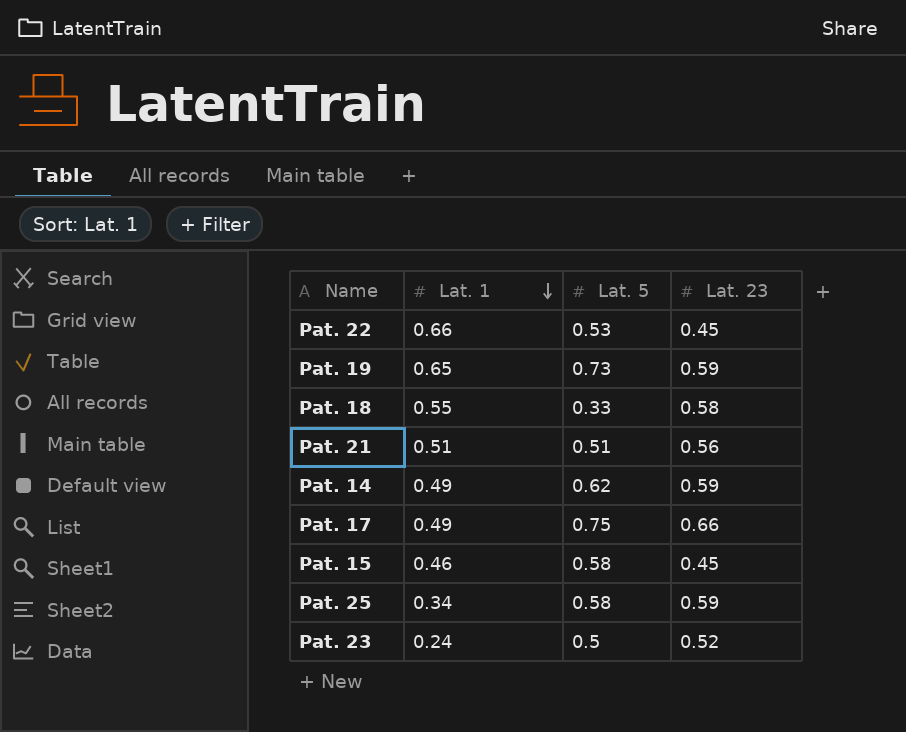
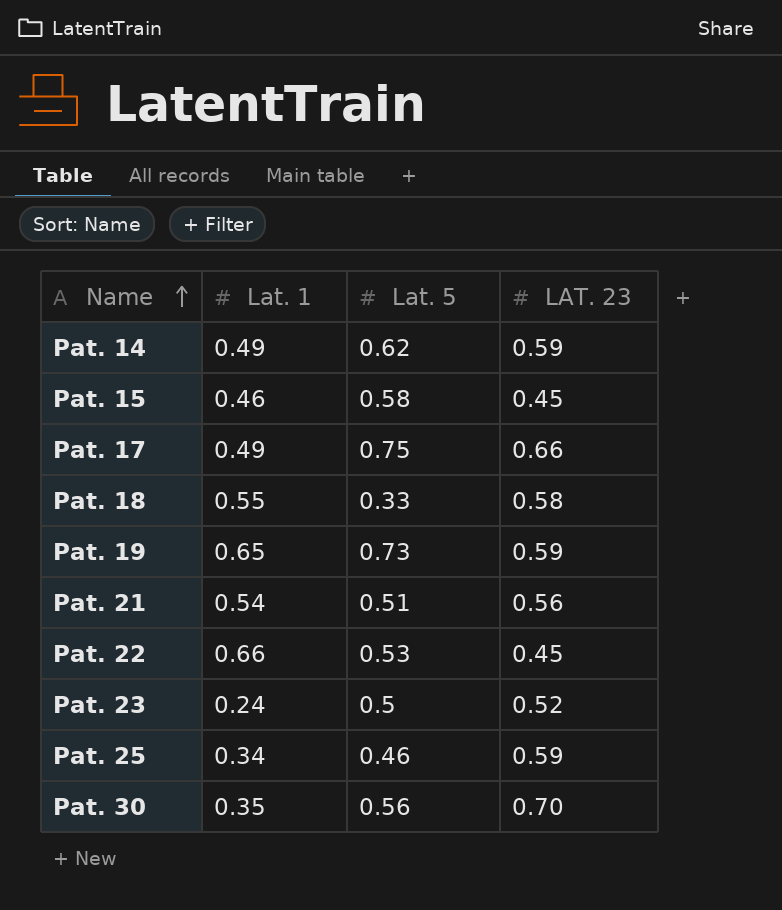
row order: Lat. 1 descending -> Name ascending
column name: Lat. 23 -> LAT. 23
Pat. 21 | Lat. 1: 0.51 -> 0.54
Pat. 25 | Lat. 5: 0.58 -> 0.46
row Pat. 30: none -> 0.35 | 0.56 | 0.70

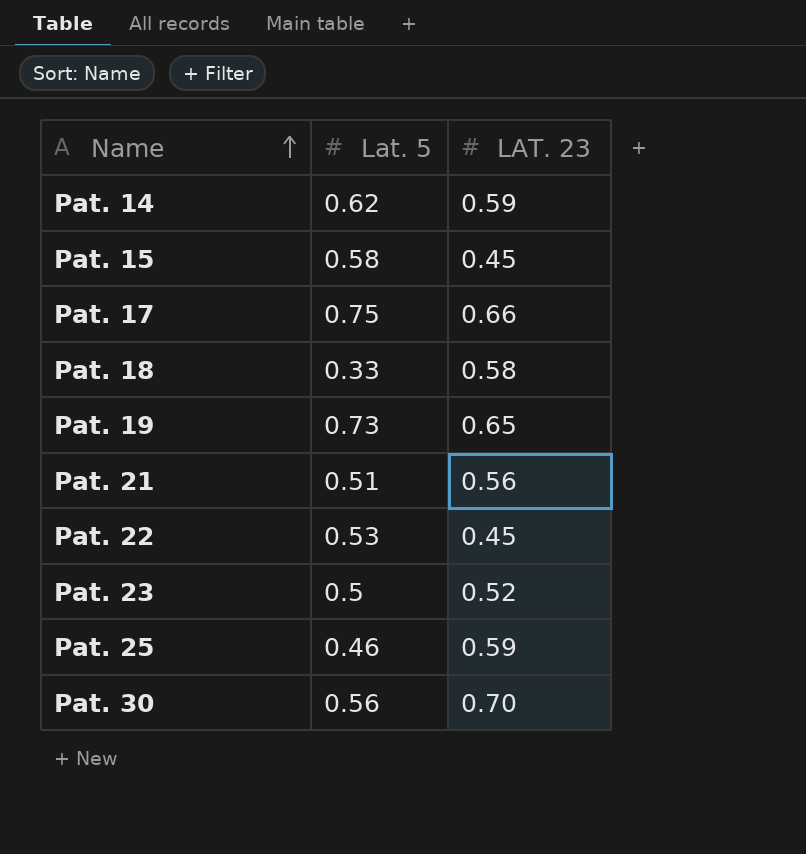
column Lat. 1 | position: 2 -> none
Pat. 19 | LAT. 23: 0.59 -> 0.65

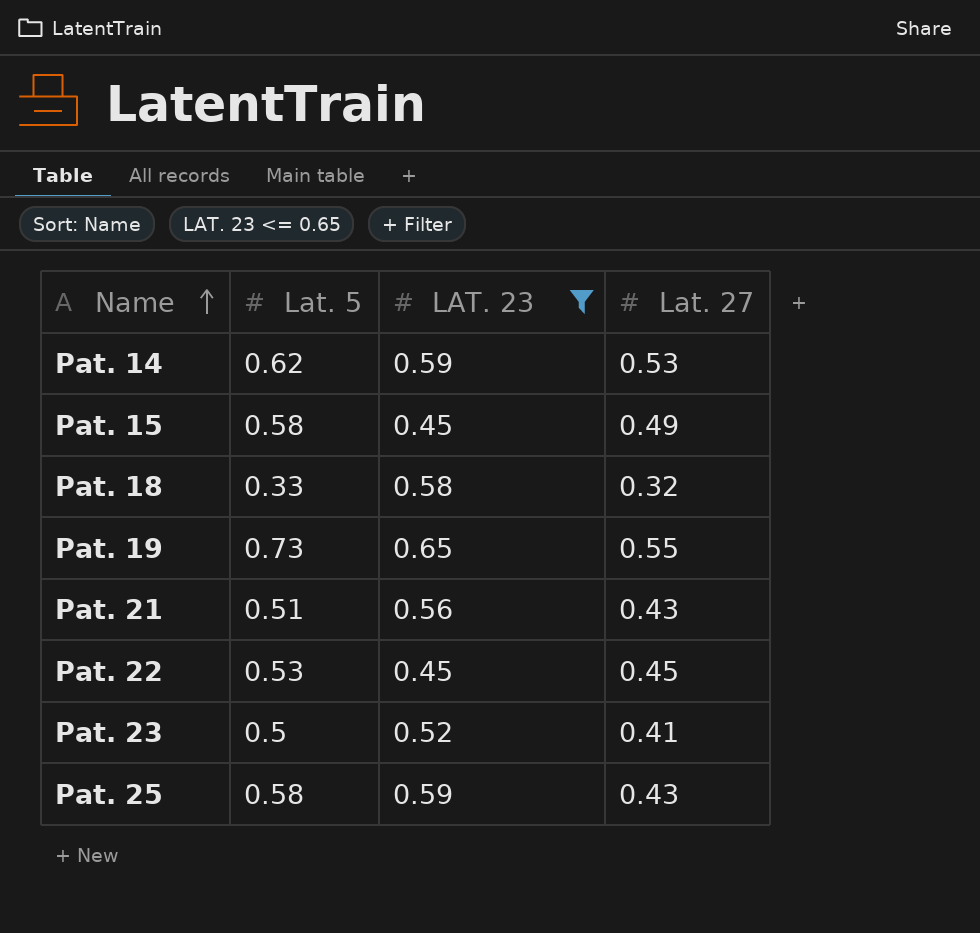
filter: none -> LAT. 23 <= 0.65
column Lat. 27 | position: none -> 4
Pat. 25 | Lat. 5: 0.46 -> 0.58

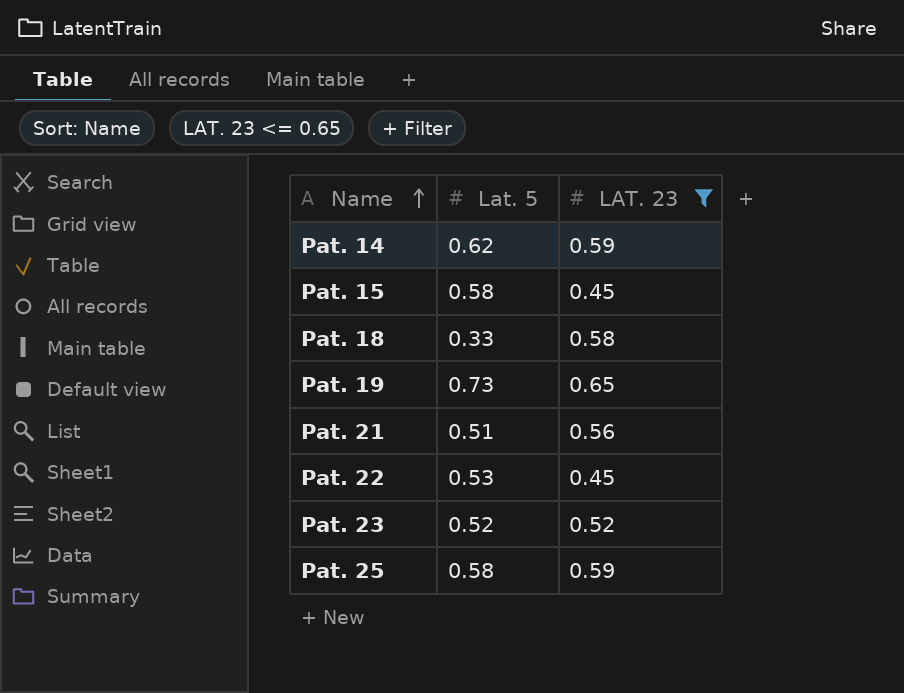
column Lat. 27 | position: 4 -> none
Pat. 23 | Lat. 5: 0.5 -> 0.52

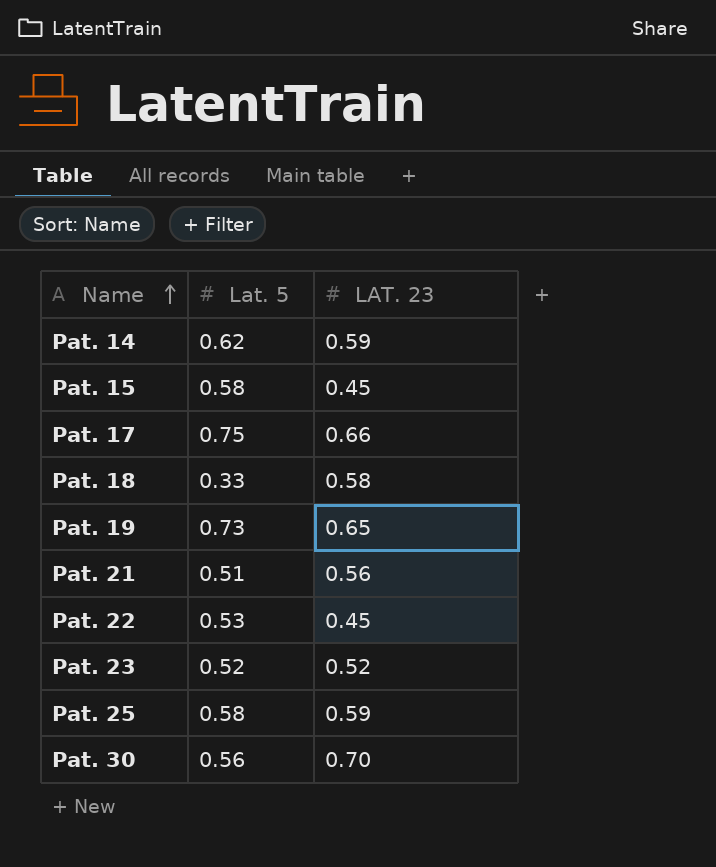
filter: LAT. 23 <= 0.65 -> none

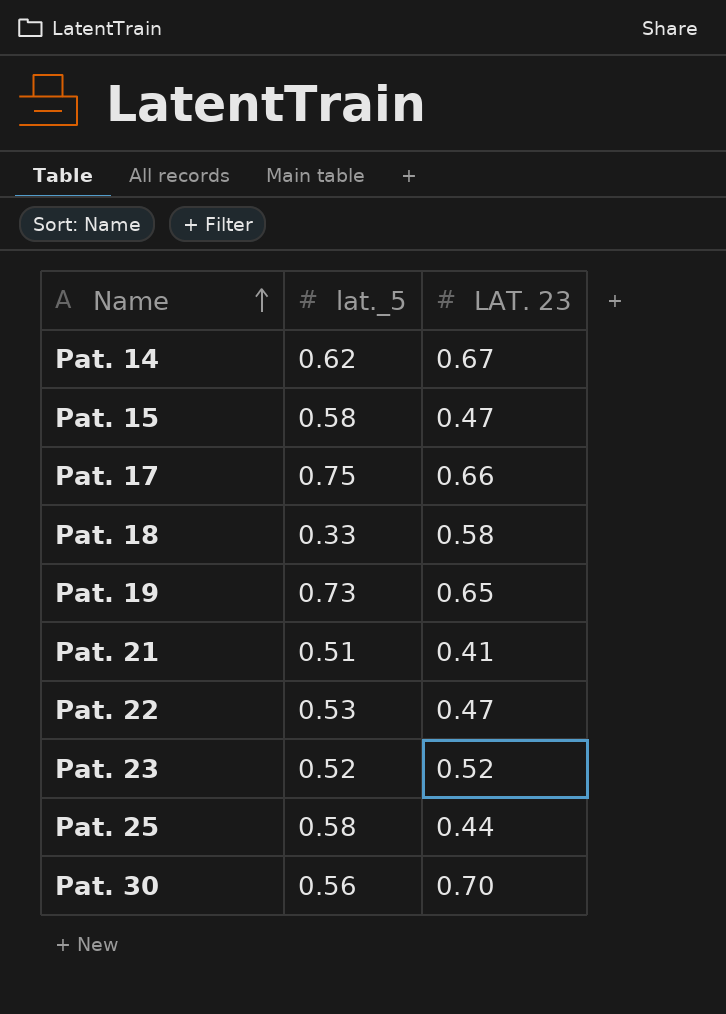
column name: Lat. 5 -> lat._5
Pat. 14 | LAT. 23: 0.59 -> 0.67
Pat. 15 | LAT. 23: 0.45 -> 0.47
Pat. 21 | LAT. 23: 0.56 -> 0.41
Pat. 22 | LAT. 23: 0.45 -> 0.47
Pat. 25 | LAT. 23: 0.59 -> 0.44

